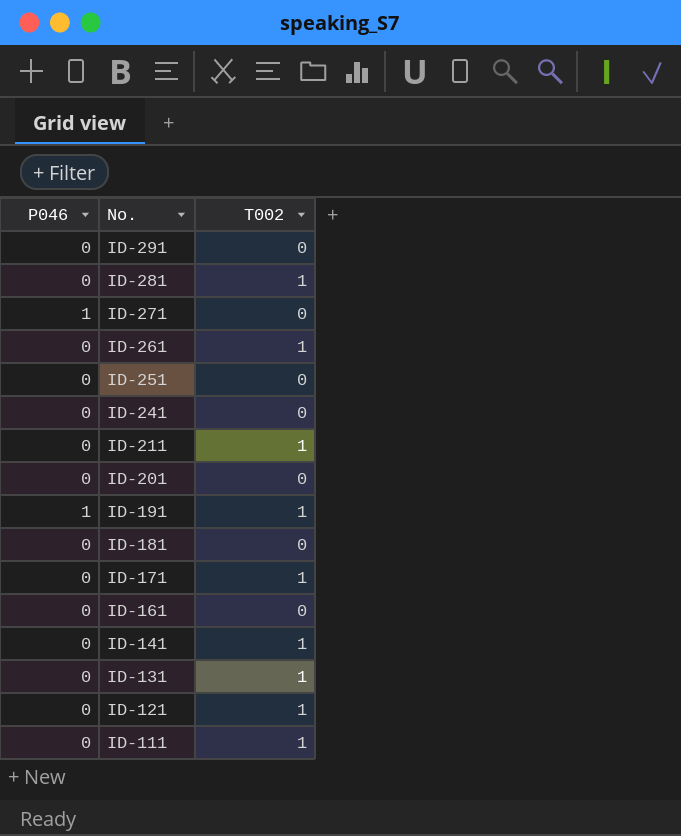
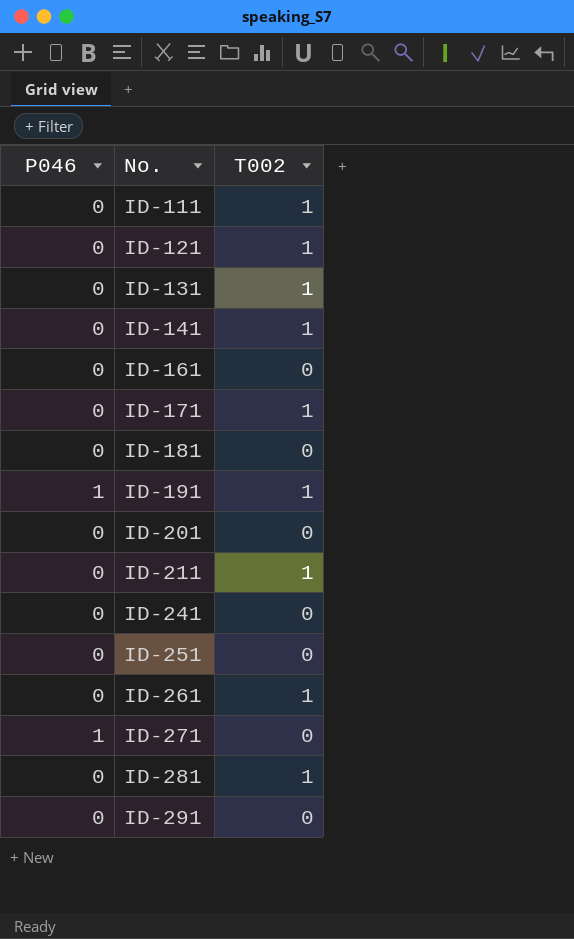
row order: No. descending -> No. ascending

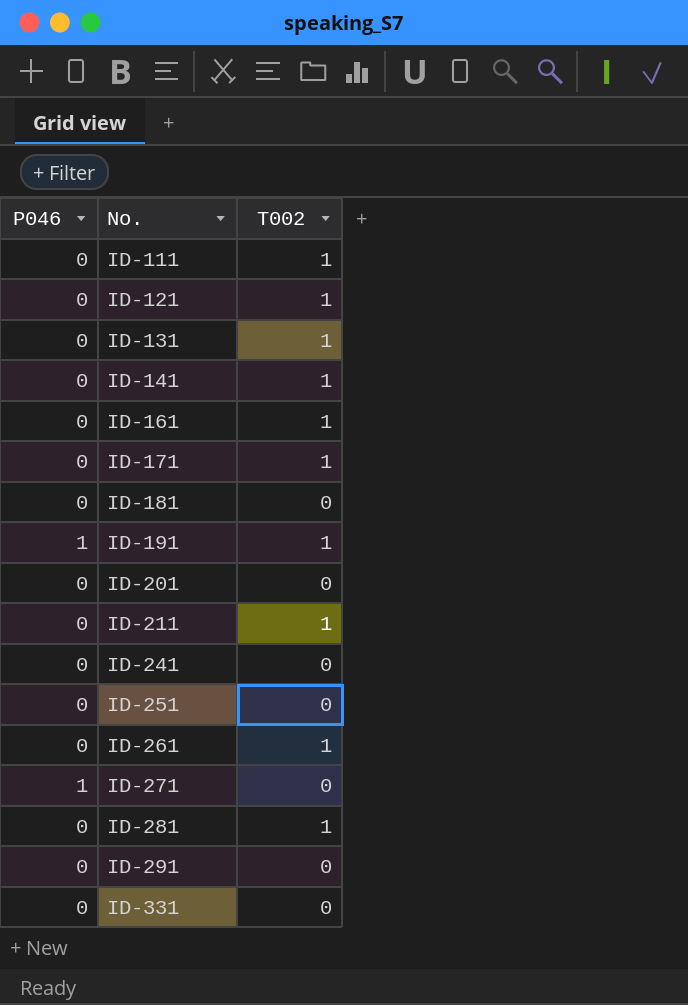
ID-161 | T002: 0 -> 1
row ID-331: none -> 0 | 0

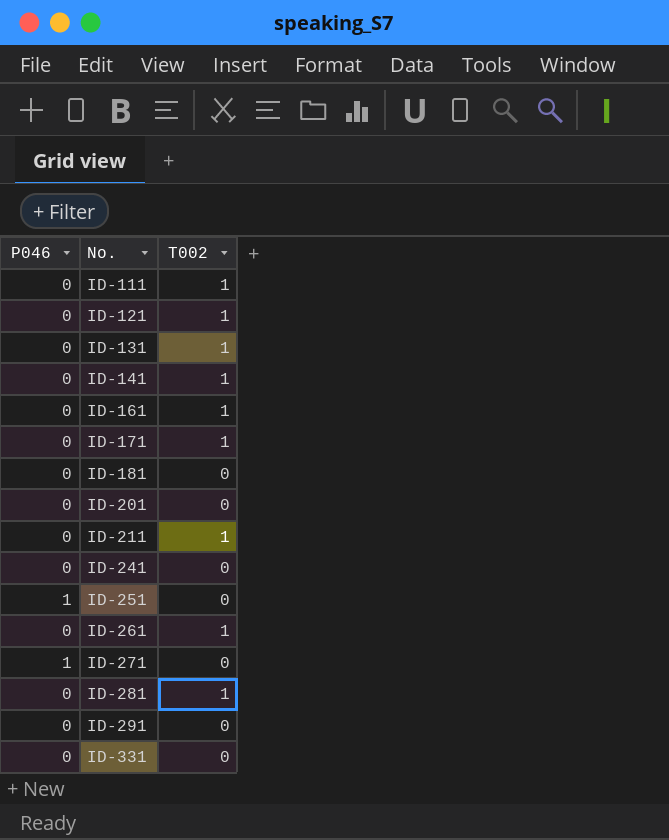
row ID-191: 1 | 1 -> none
ID-251 | P046: 0 -> 1

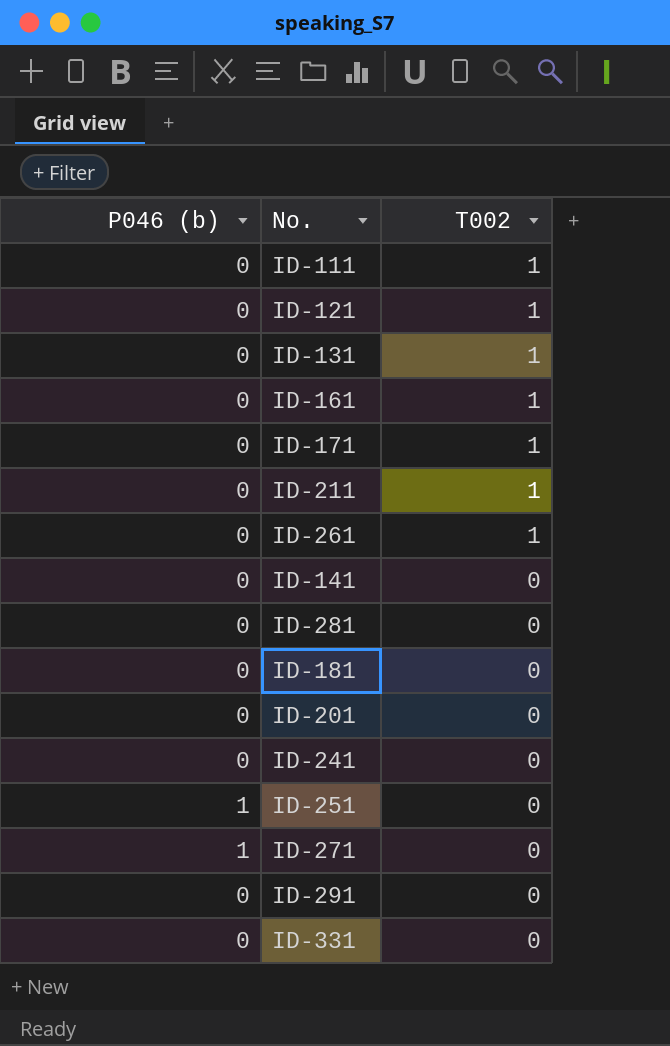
row order: No. ascending -> T002 descending
column name: P046 -> P046 (b)
ID-141 | T002: 1 -> 0
ID-281 | T002: 1 -> 0

